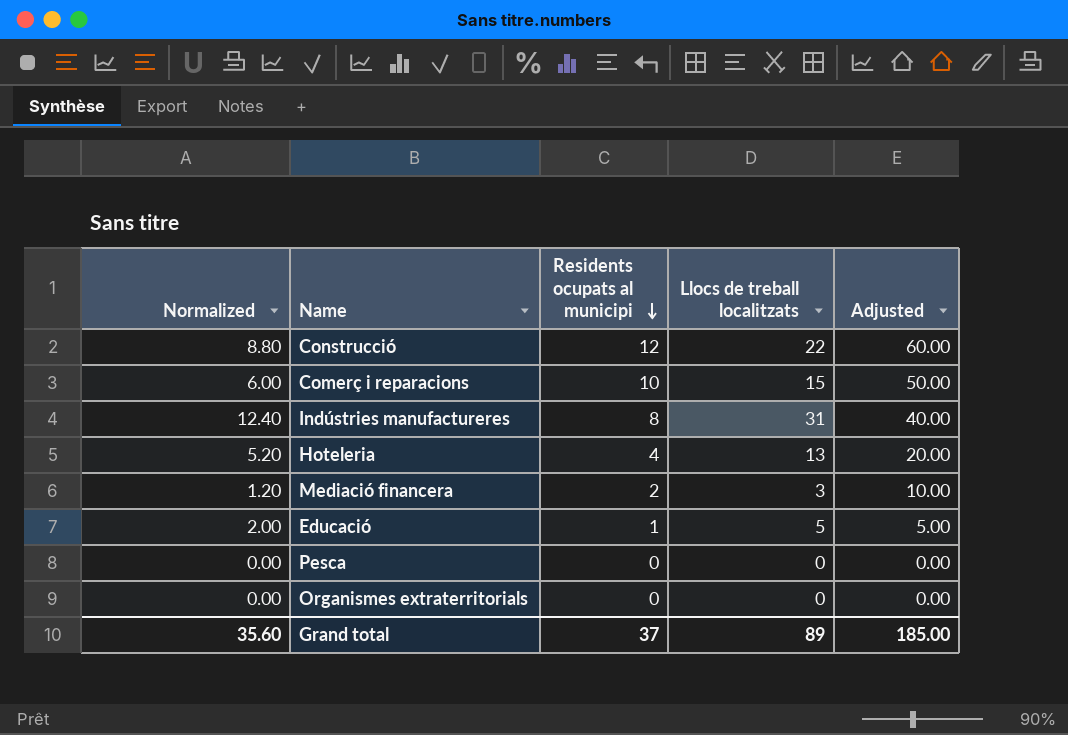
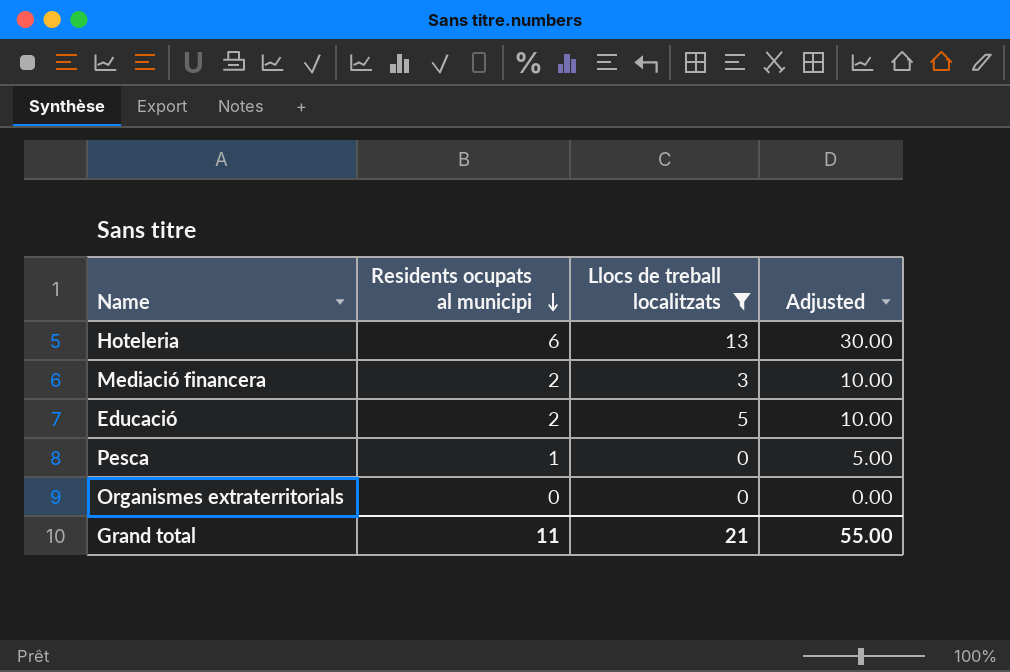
filter: none -> Llocs de treball localitzats <= 13
column Normalized | formula: [Llocs de treball localitzats] * 0.4 -> none
Hoteleria | Residents ocupats al municipi: 4 -> 6
Hoteleria | Adjusted: 20.00 -> 30.00
Educació | Residents ocupats al municipi: 1 -> 2
Educació | Adjusted: 5.00 -> 10.00
Pesca | Residents ocupats al municipi: 0 -> 1
Pesca | Adjusted: 0.00 -> 5.00
Grand total | Residents ocupats al municipi: 37 -> 11
Grand total | Llocs de treball localitzats: 89 -> 21
Grand total | Adjusted: 185.00 -> 55.00

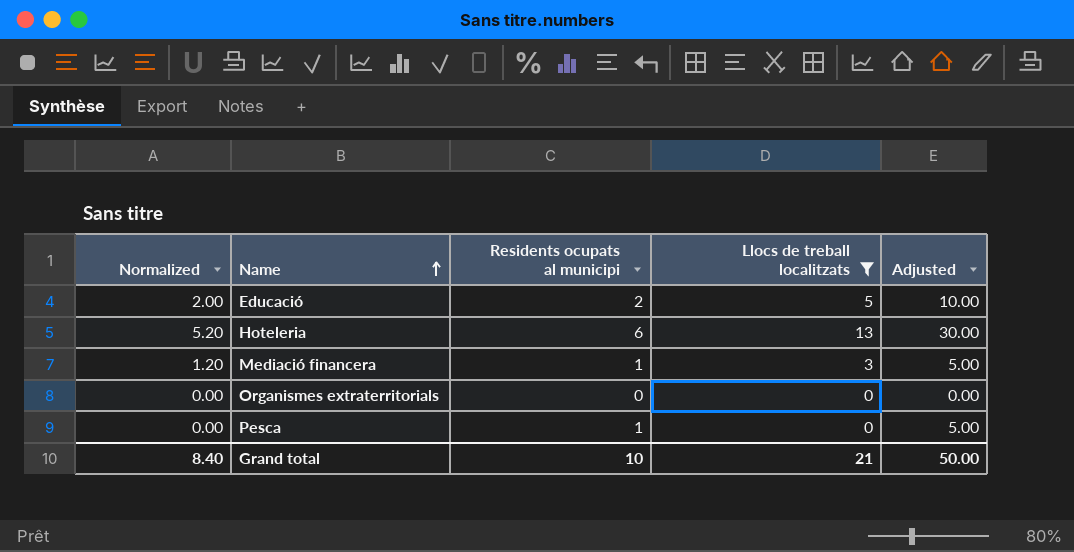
row order: Residents ocupats al municipi descending -> Name ascending
column Normalized | formula: none -> [Llocs de treball localitzats] * 0.4
Mediació financera | Residents ocupats al municipi: 2 -> 1
Mediació financera | Adjusted: 10.00 -> 5.00
Grand total | Residents ocupats al municipi: 11 -> 10
Grand total | Adjusted: 55.00 -> 50.00

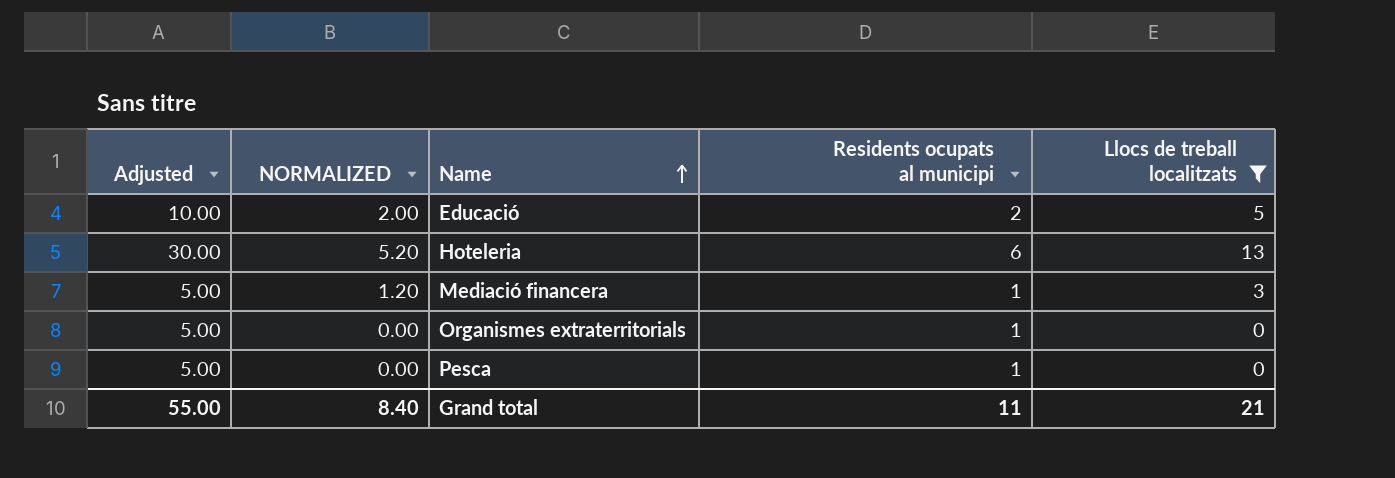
column Adjusted | position: 5 -> 1
column name: Normalized -> NORMALIZED
Organismes extraterritorials | Adjusted: 0.00 -> 5.00
Organismes extraterritorials | Residents ocupats al municipi: 0 -> 1
Grand total | Adjusted: 50.00 -> 55.00
Grand total | Residents ocupats al municipi: 10 -> 11

